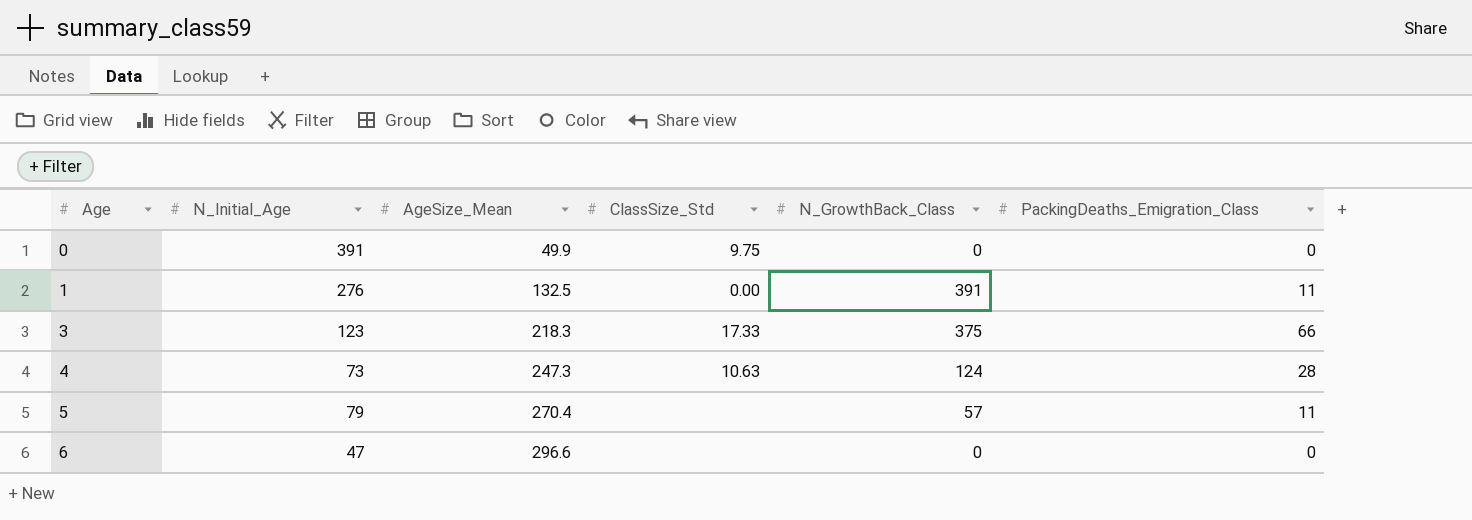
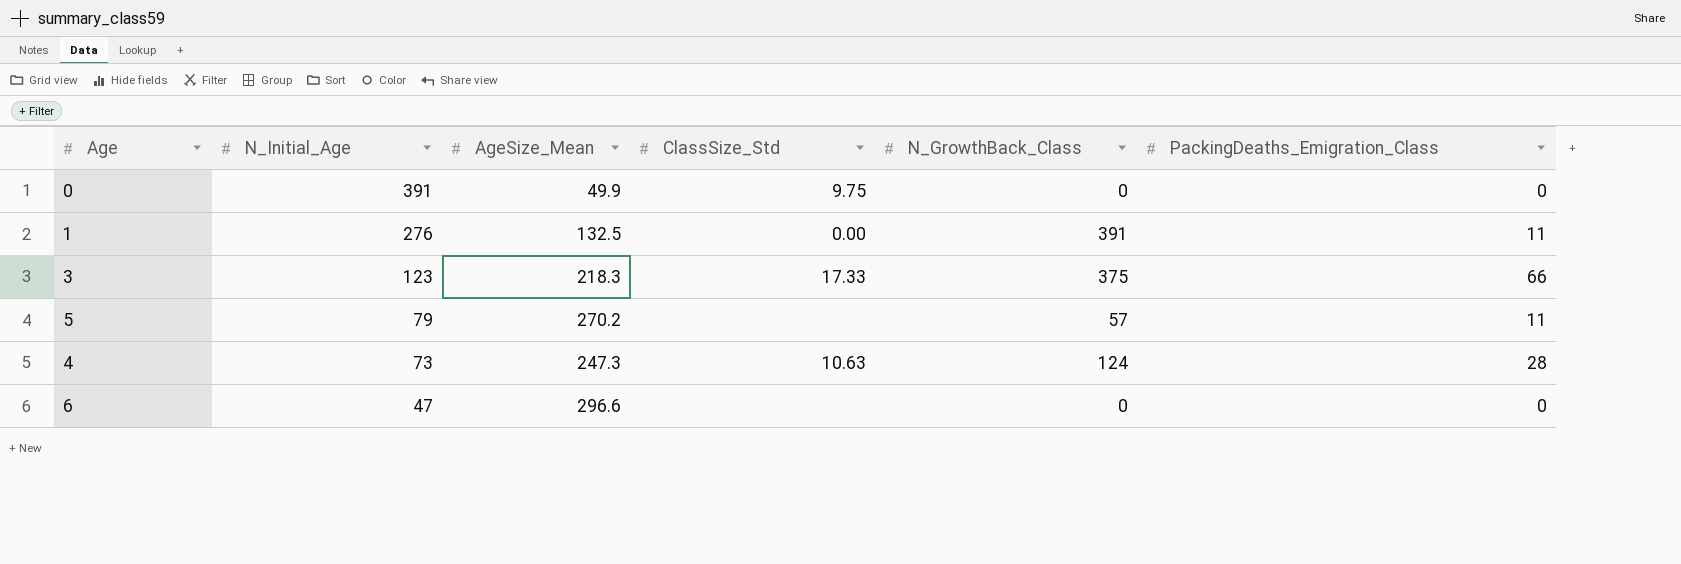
row order: Age ascending -> N_Initial_Age descending
5 | AgeSize_Mean: 270.4 -> 270.2

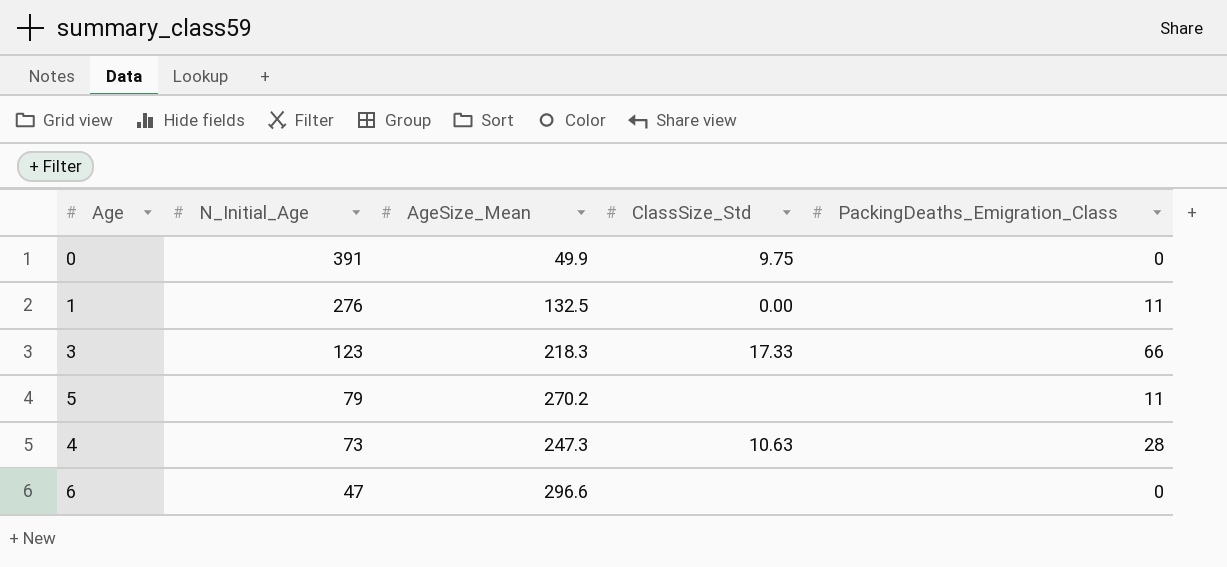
column N_GrowthBack_Class | position: 5 -> none

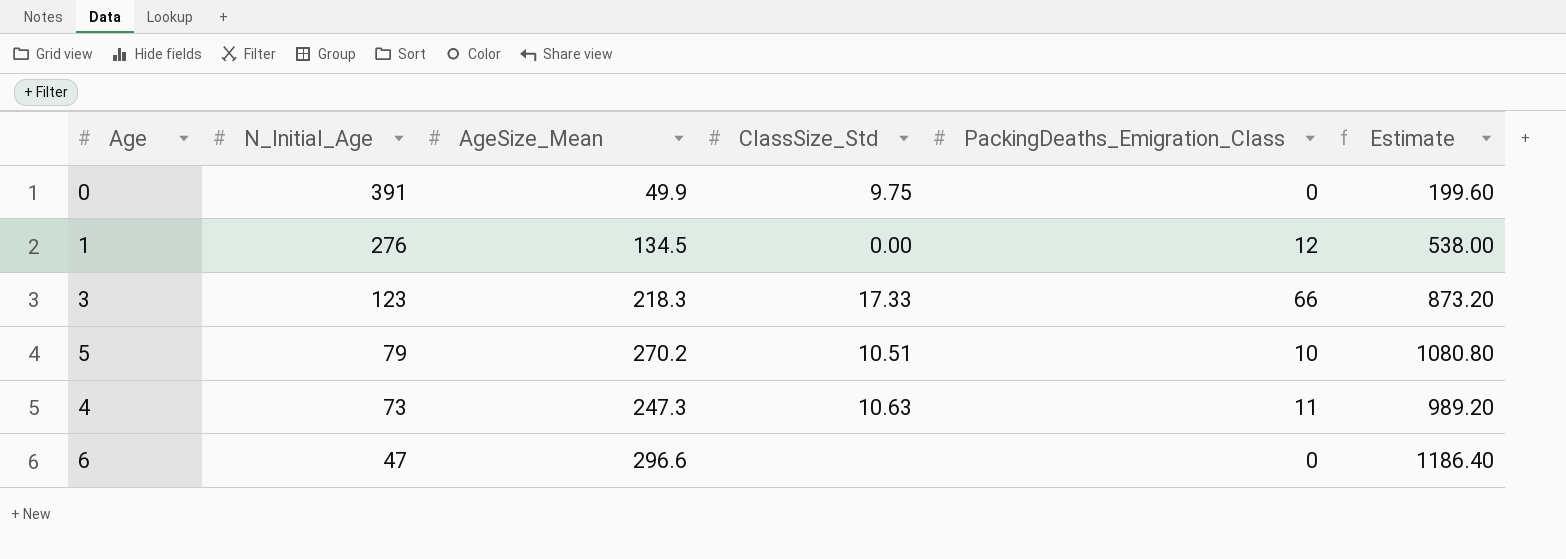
column Estimate | formula: none -> [AgeSize_Mean] * 4
1 | AgeSize_Mean: 132.5 -> 134.5
1 | PackingDeaths_Emigration_Class: 11 -> 12
5 | ClassSize_Std: none -> 10.51
5 | PackingDeaths_Emigration_Class: 11 -> 10
4 | PackingDeaths_Emigration_Class: 28 -> 11

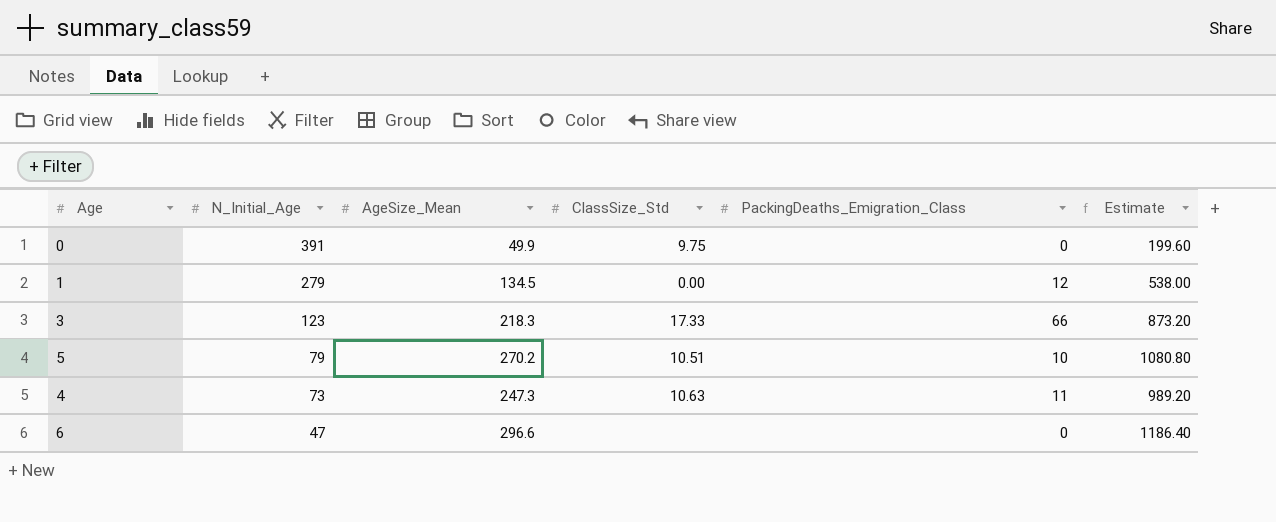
1 | N_Initial_Age: 276 -> 279

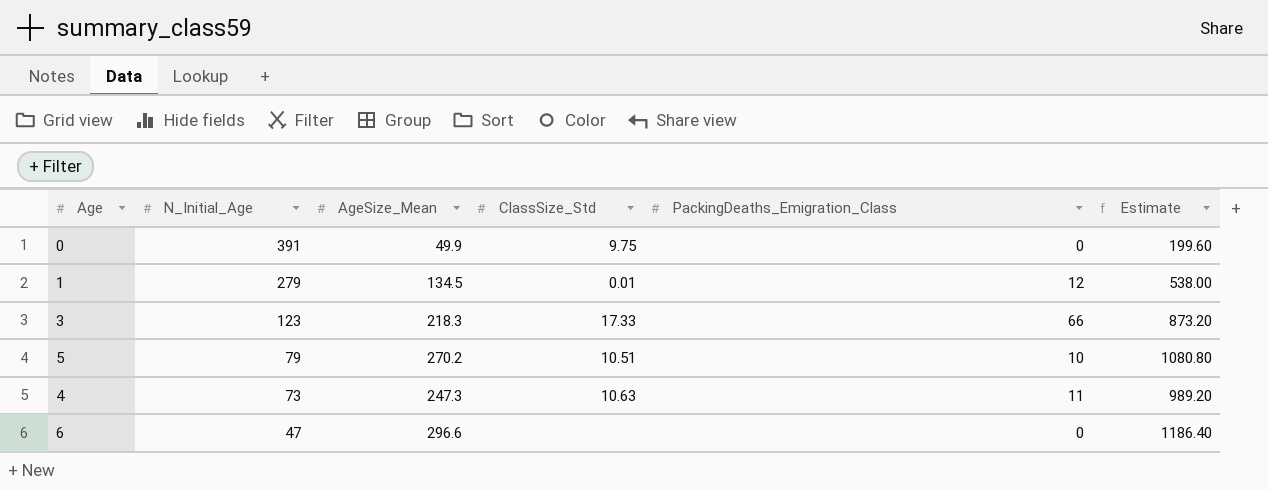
1 | ClassSize_Std: 0.00 -> 0.01

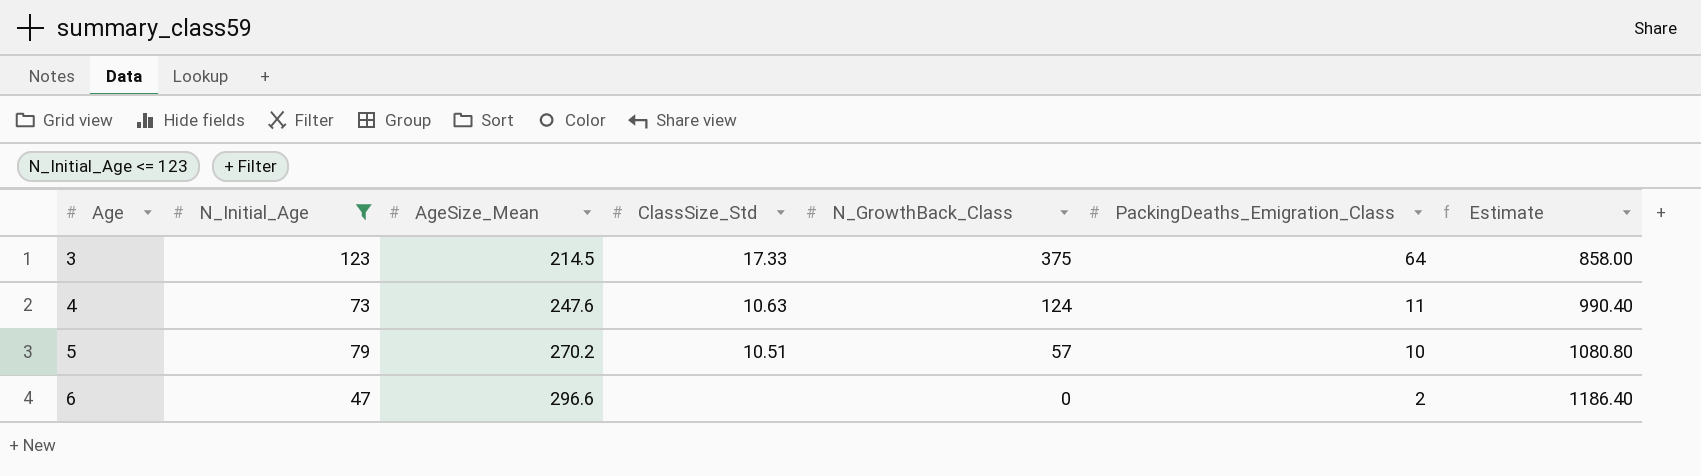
filter: none -> N_Initial_Age <= 123
row order: N_Initial_Age descending -> Age ascending
column N_GrowthBack_Class | position: none -> 5
3 | AgeSize_Mean: 218.3 -> 214.5
3 | PackingDeaths_Emigration_Class: 66 -> 64
3 | Estimate: 873.20 -> 858.00
4 | AgeSize_Mean: 247.3 -> 247.6
4 | Estimate: 989.20 -> 990.40
6 | PackingDeaths_Emigration_Class: 0 -> 2

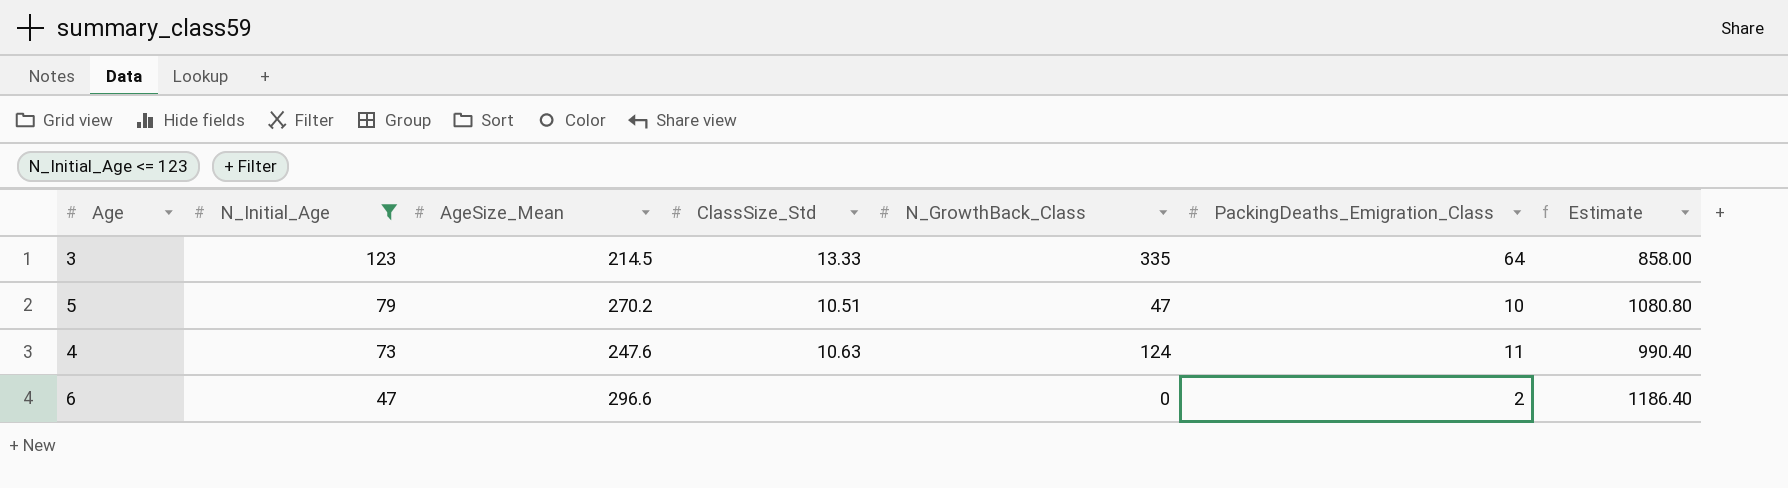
row order: Age ascending -> N_Initial_Age descending
3 | ClassSize_Std: 17.33 -> 13.33
3 | N_GrowthBack_Class: 375 -> 335
5 | N_GrowthBack_Class: 57 -> 47

